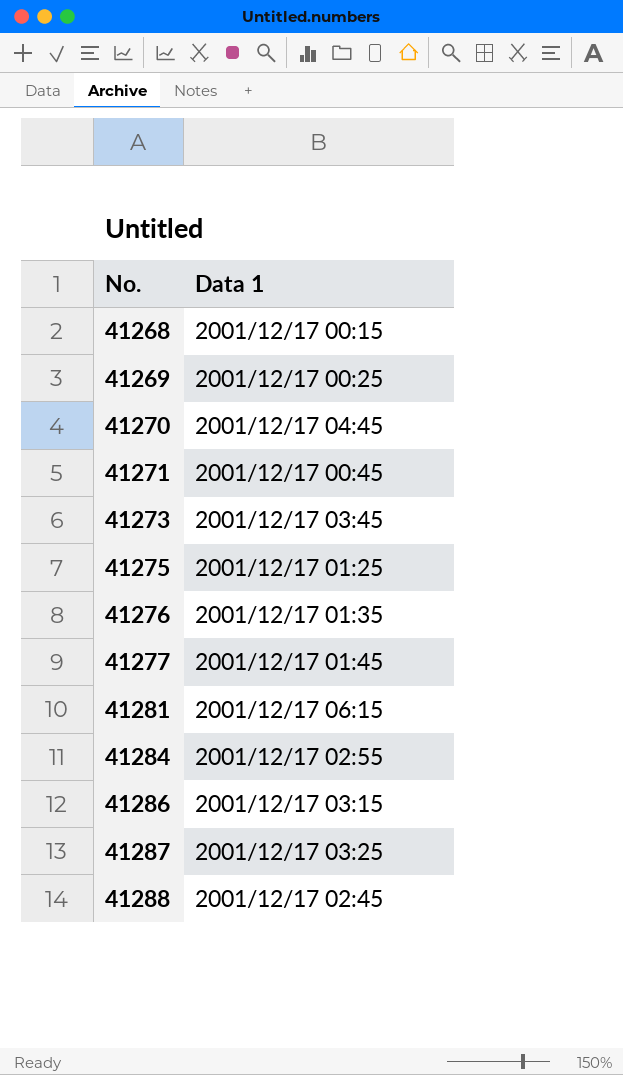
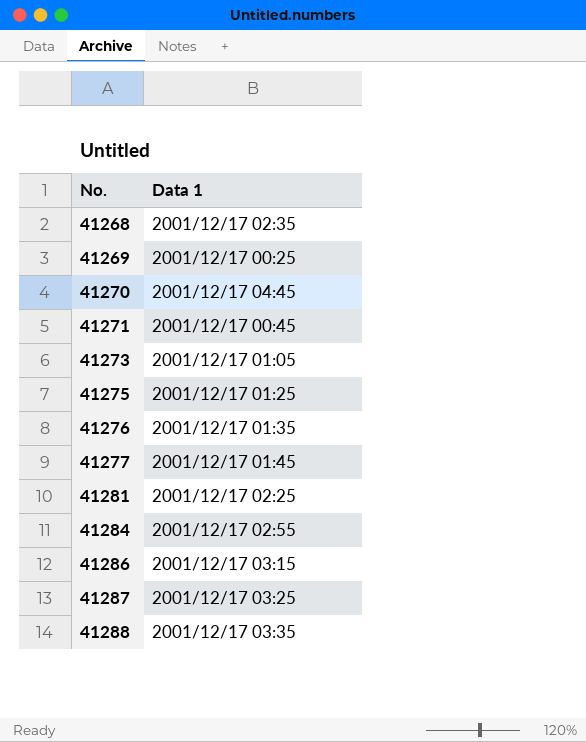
41268 | Data 1: 2001/12/17 00:15 -> 2001/12/17 02:35
41273 | Data 1: 2001/12/17 03:45 -> 2001/12/17 01:05
41281 | Data 1: 2001/12/17 06:15 -> 2001/12/17 02:25
41288 | Data 1: 2001/12/17 02:45 -> 2001/12/17 03:35

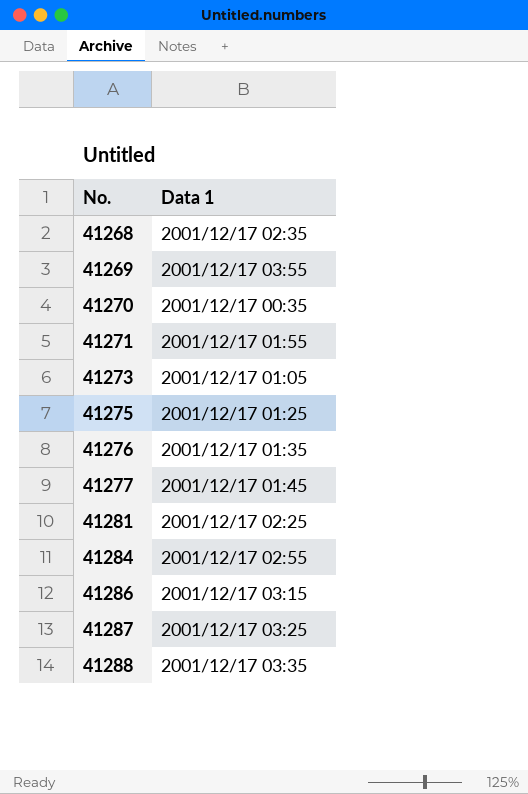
41269 | Data 1: 2001/12/17 00:25 -> 2001/12/17 03:55
41270 | Data 1: 2001/12/17 04:45 -> 2001/12/17 00:35
41271 | Data 1: 2001/12/17 00:45 -> 2001/12/17 01:55

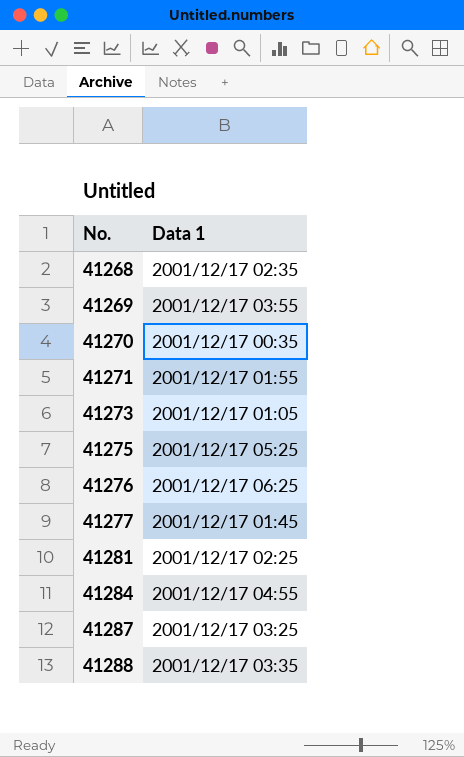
row 41286: 2001/12/17 03:15 -> none
41275 | Data 1: 2001/12/17 01:25 -> 2001/12/17 05:25
41276 | Data 1: 2001/12/17 01:35 -> 2001/12/17 06:25
41284 | Data 1: 2001/12/17 02:55 -> 2001/12/17 04:55

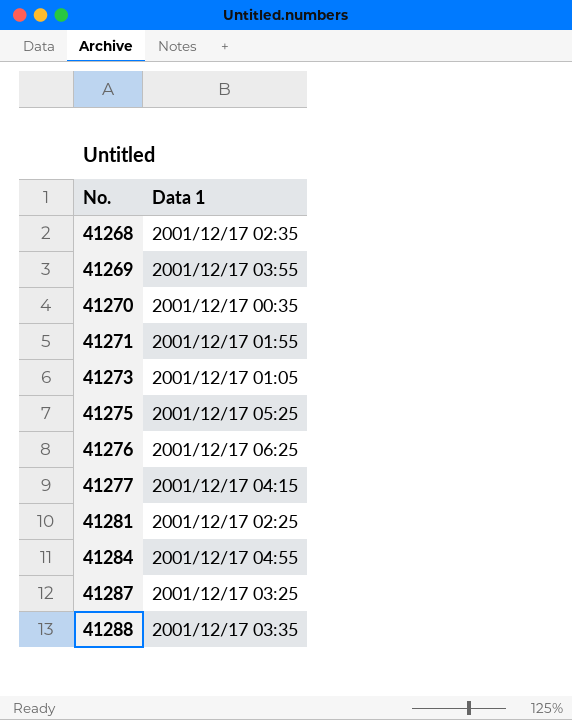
41277 | Data 1: 2001/12/17 01:45 -> 2001/12/17 04:15

